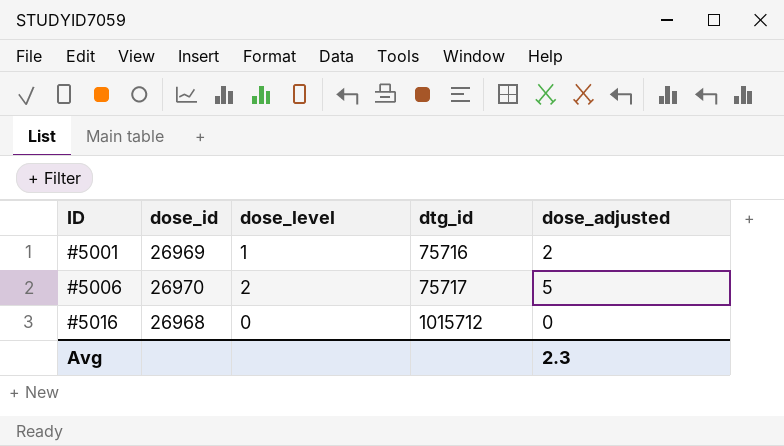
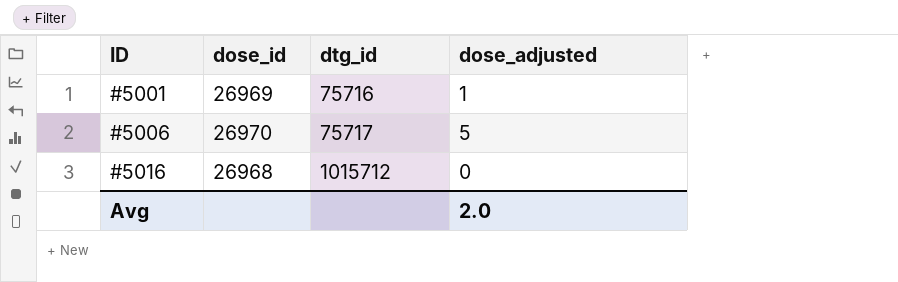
column dose_level | position: 3 -> none
#5001 | dose_adjusted: 2 -> 1
Avg | dose_adjusted: 2.3 -> 2.0

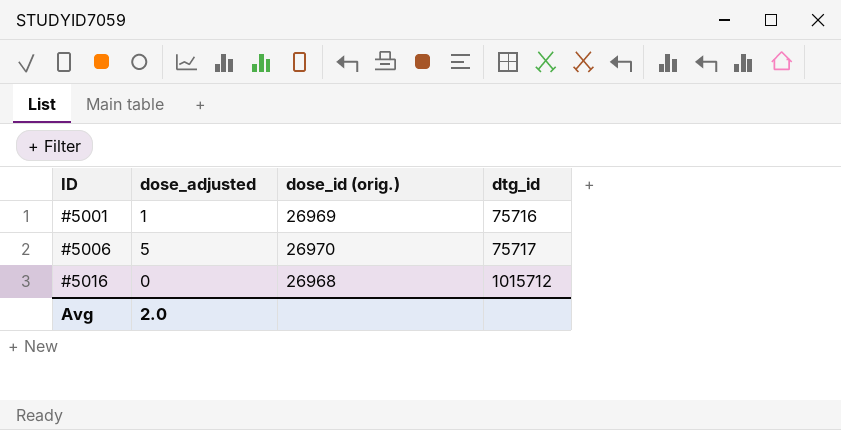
column dose_adjusted | position: 4 -> 2
column name: dose_id -> dose_id (orig.)

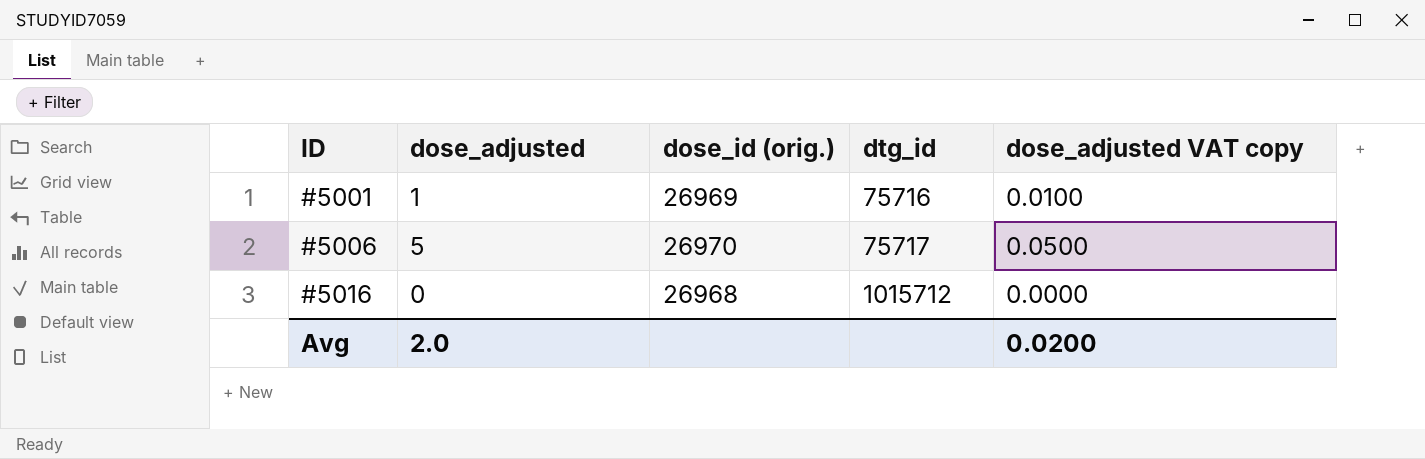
column dose_adjusted VAT copy | formula: none -> [dose_adjusted] * 0.01

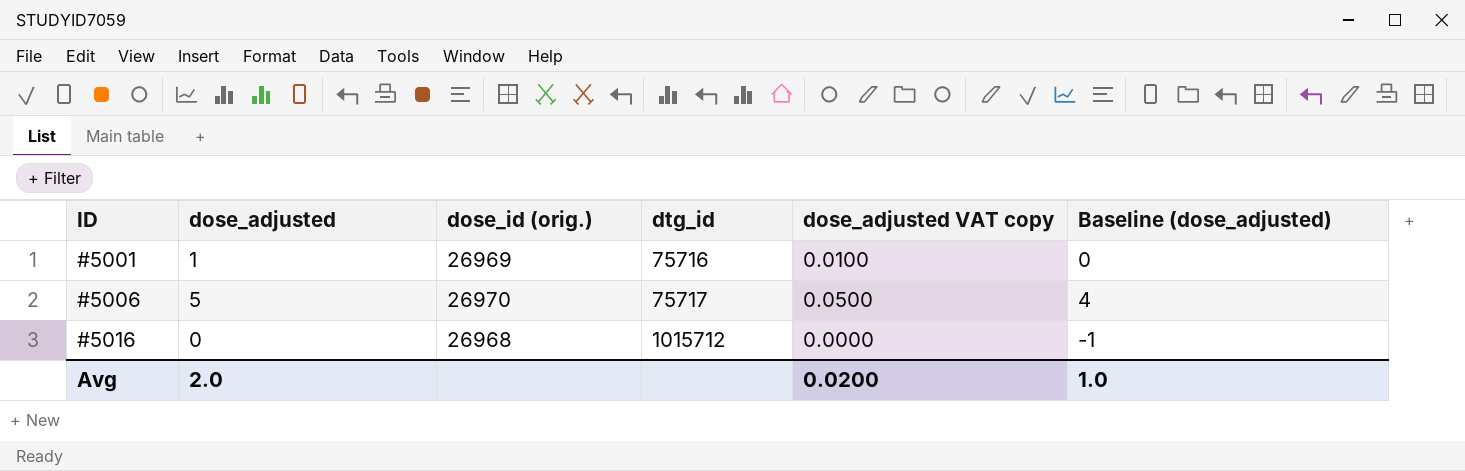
column Baseline (dose_adjusted) | formula: none -> [dose_adjusted] - 1

